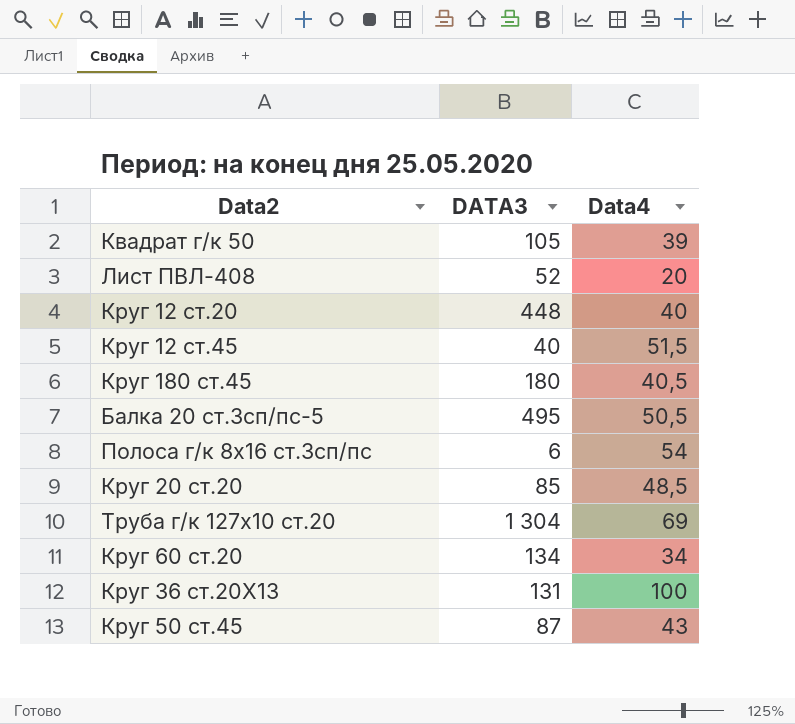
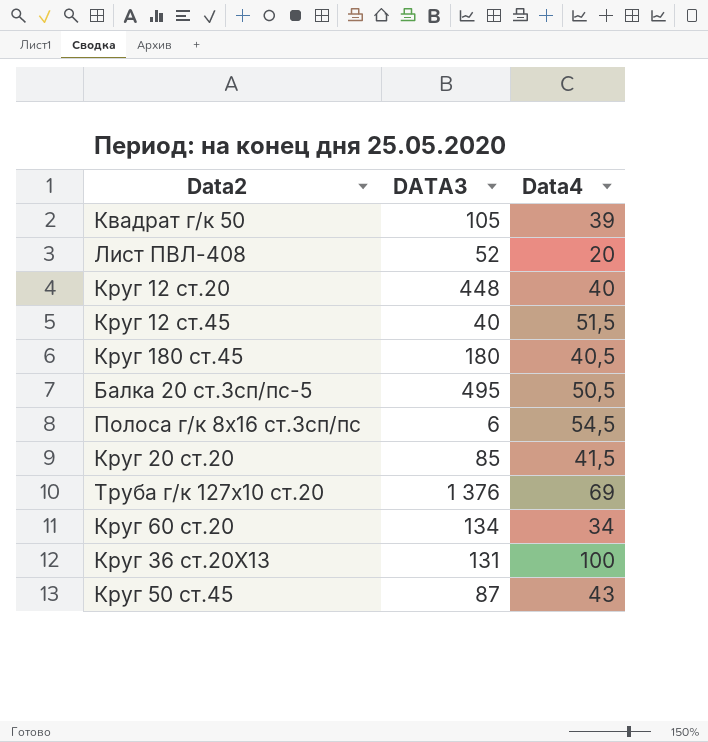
Полоса г/к 8х16 ст.3сп/пс | Data4: 54 -> 54,5
Круг 20 ст.20 | Data4: 48,5 -> 41,5
Труба г/к 127х10 ст.20 | DATA3: 1 304 -> 1 376

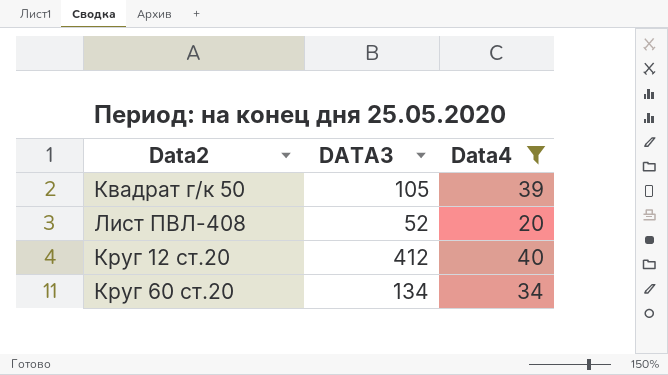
filter: none -> Data4 <= 40
Круг 12 ст.20 | DATA3: 448 -> 412

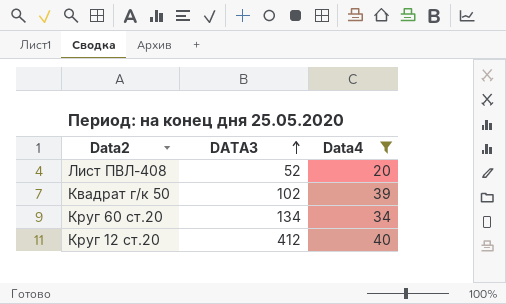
row order: none -> DATA3 ascending
Квадрат г/к 50 | DATA3: 105 -> 102

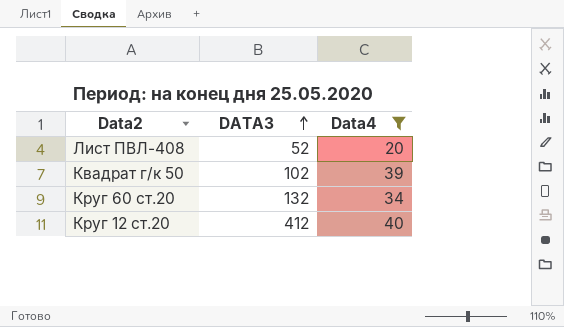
Круг 60 ст.20 | DATA3: 134 -> 132

